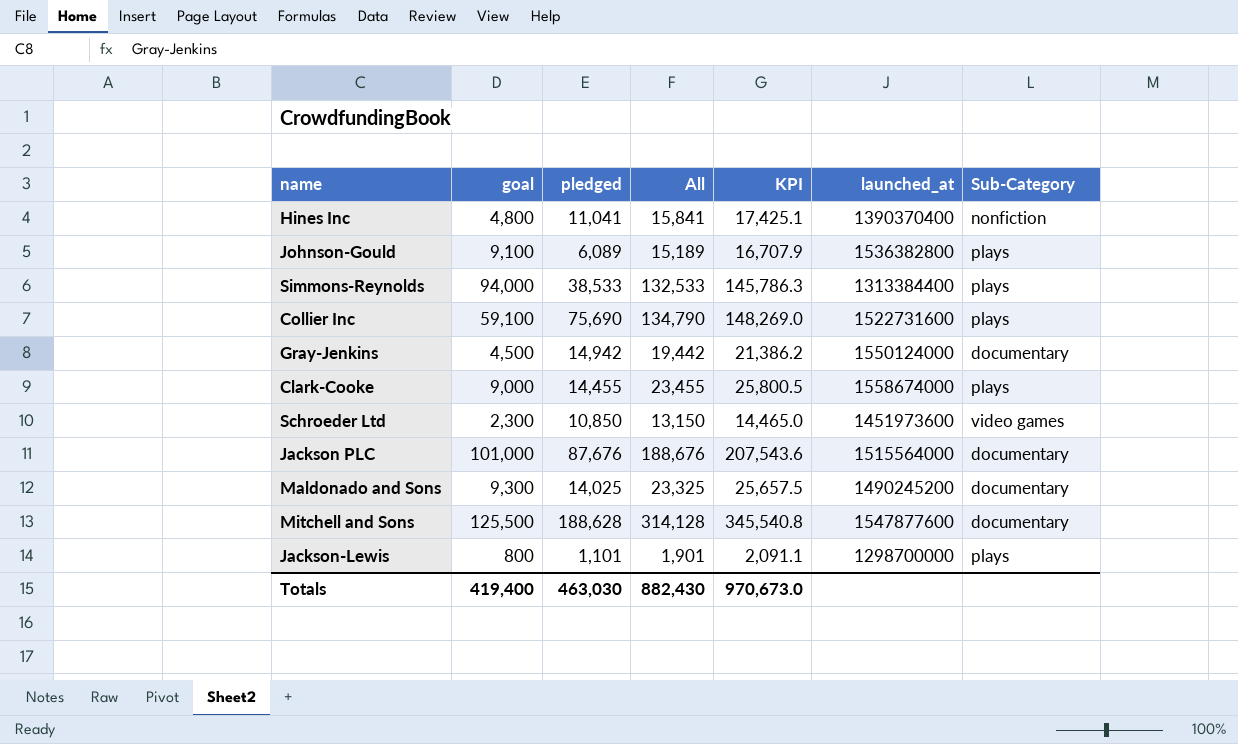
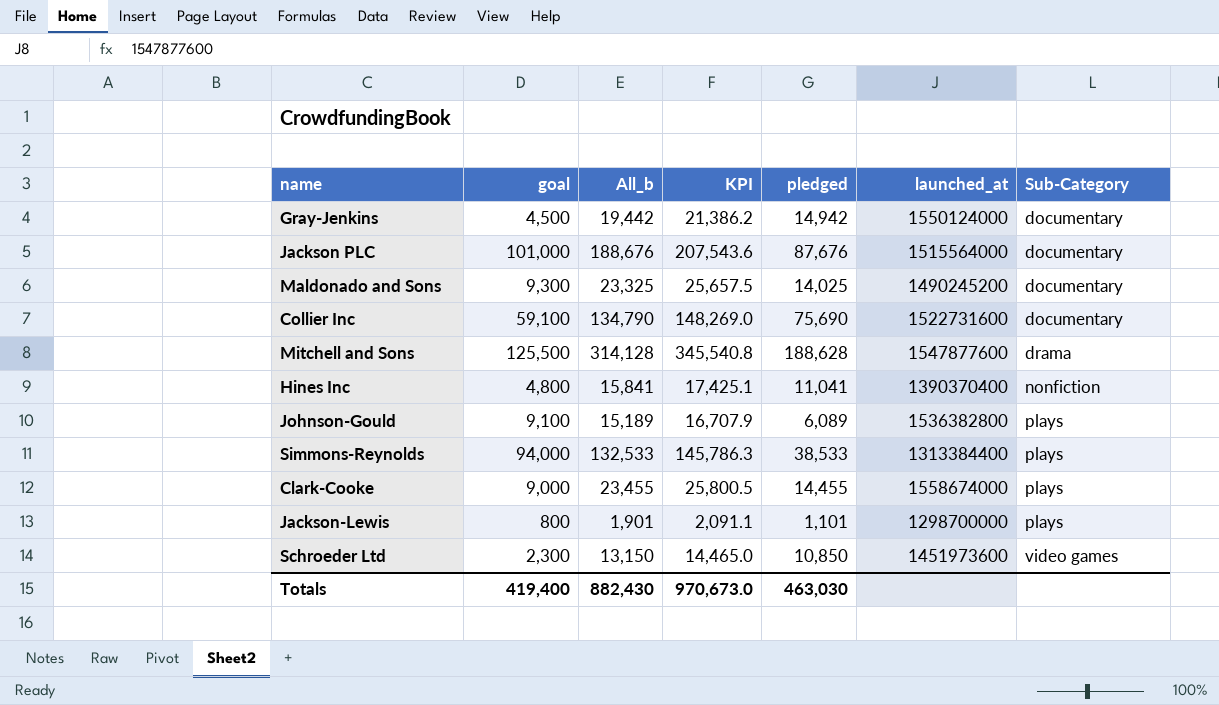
row order: none -> Sub-Category ascending
column name: All -> All_b
column pledged | position: 3 -> 5
Collier Inc | Sub-Category: plays -> documentary
Mitchell and Sons | Sub-Category: documentary -> drama

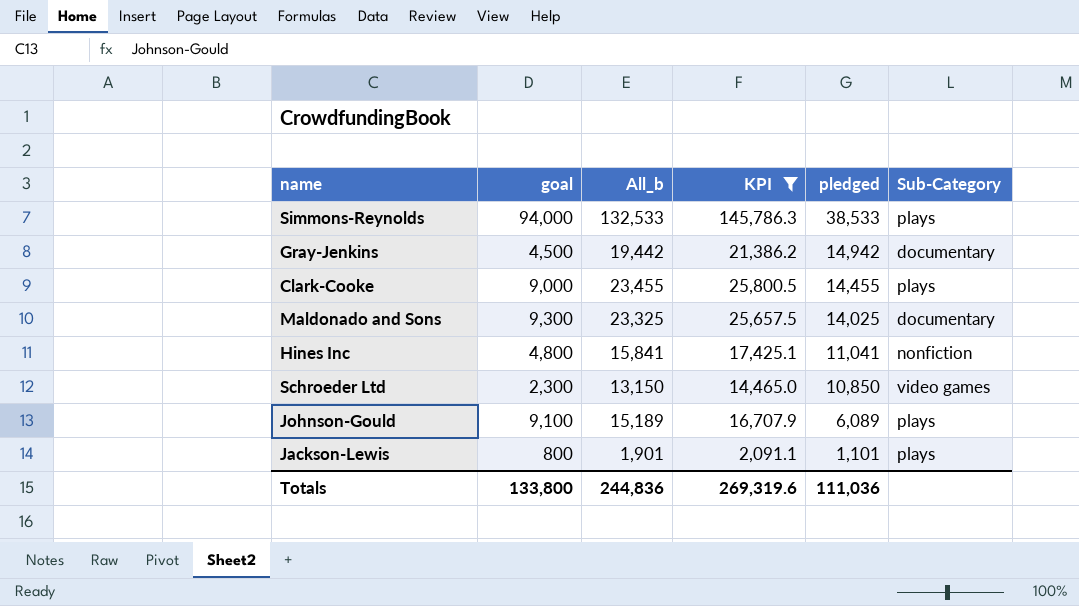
filter: none -> KPI <= 145,786.3
row order: Sub-Category ascending -> pledged descending
column launched_at | position: 6 -> none
Totals | goal: 419,400 -> 133,800
Totals | All_b: 882,430 -> 244,836
Totals | KPI: 970,673.0 -> 269,319.6
Totals | pledged: 463,030 -> 111,036

